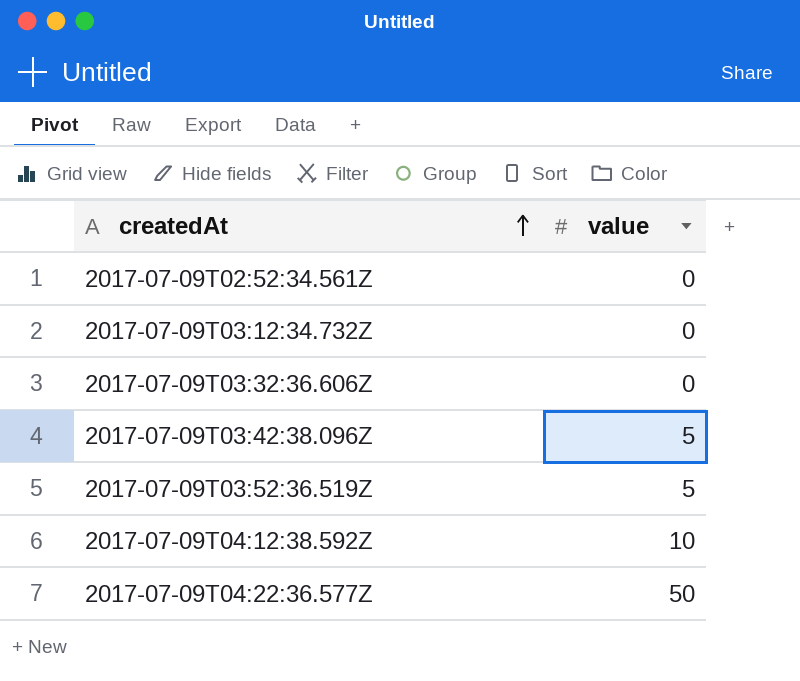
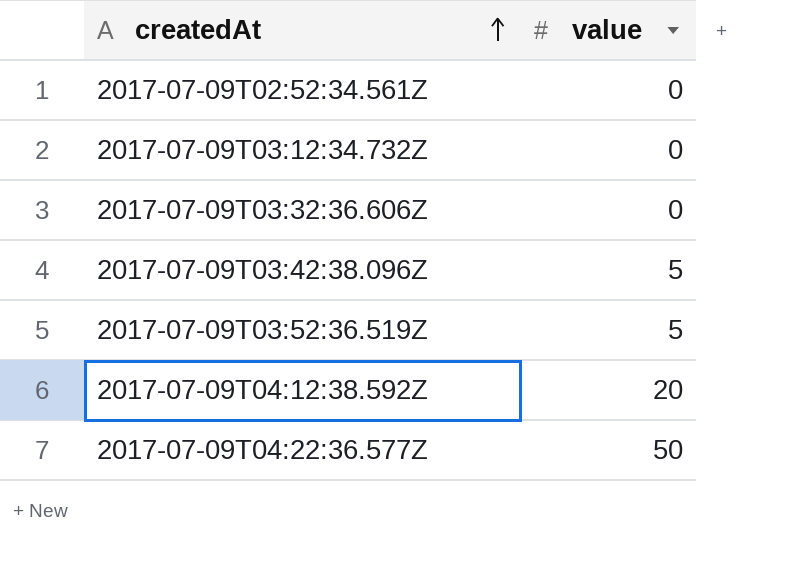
2017-07-09T04:12:38.592Z | value: 10 -> 20

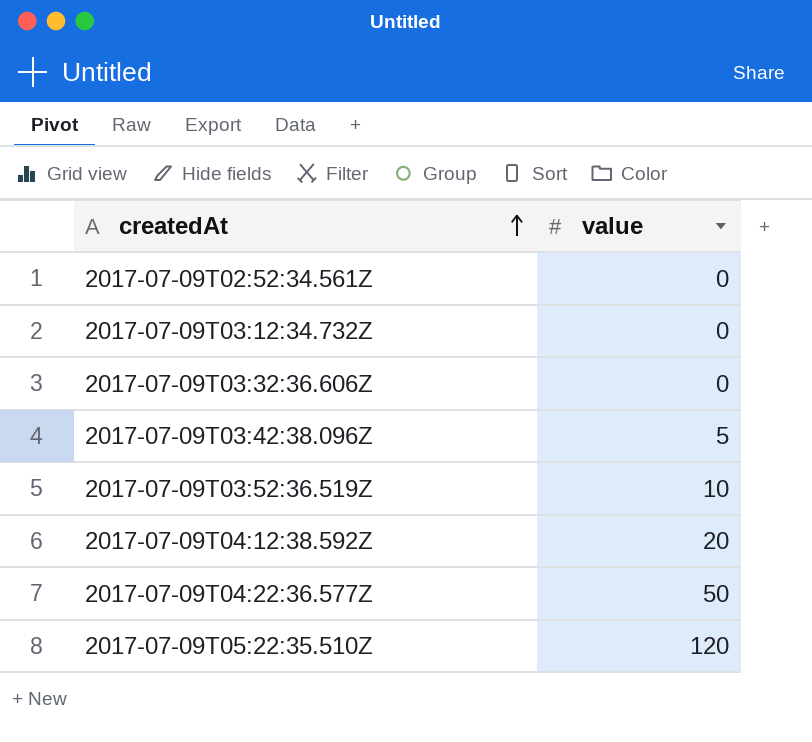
2017-07-09T03:52:36.519Z | value: 5 -> 10
row 2017-07-09T05:22:35.510Z: none -> 120

